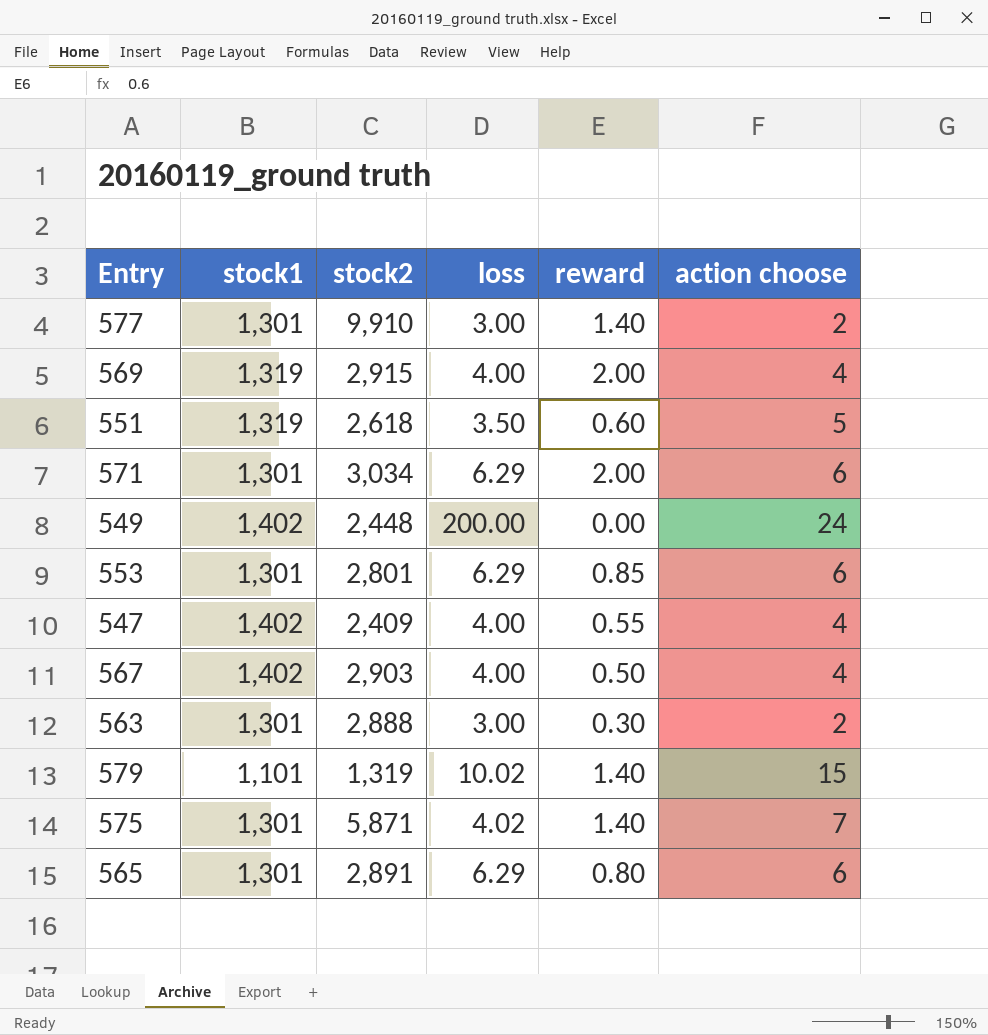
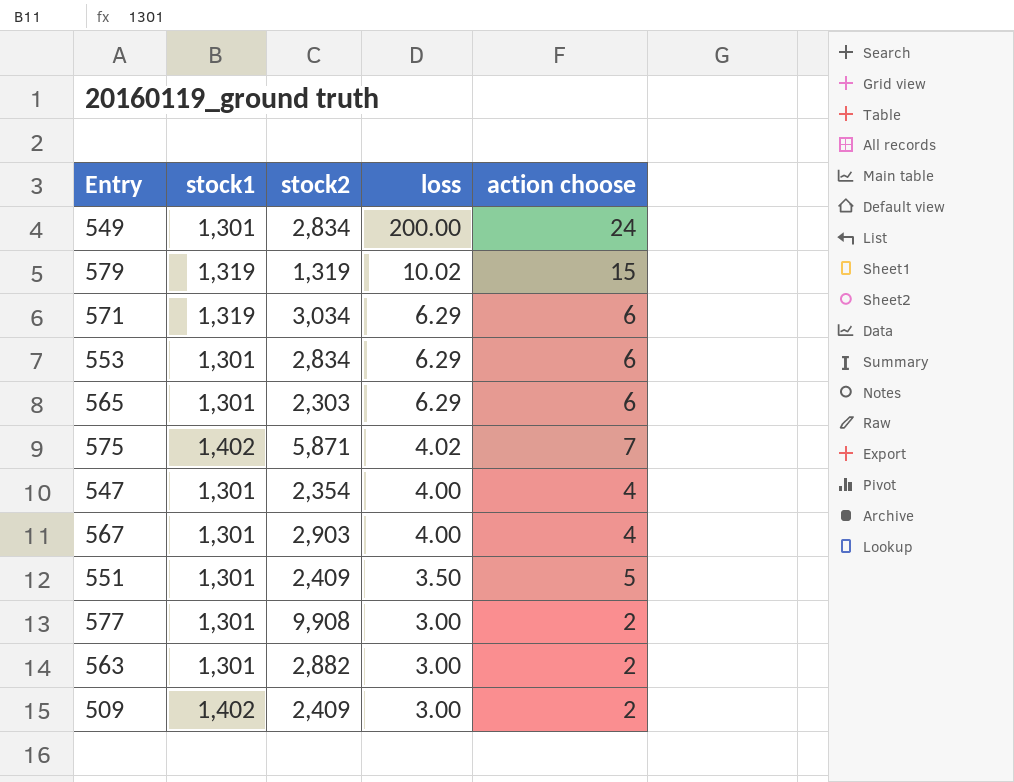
row order: none -> loss descending
column reward | position: 5 -> none
row 569: 1,319 | 2,915 | 4.00 | 2.00 | 4 -> none
549 | stock1: 1,402 -> 1,301
549 | stock2: 2,448 -> 2,834
579 | stock1: 1,101 -> 1,319
571 | stock1: 1,301 -> 1,319
553 | stock2: 2,801 -> 2,834
565 | stock2: 2,891 -> 2,303
575 | stock1: 1,301 -> 1,402
547 | stock1: 1,402 -> 1,301
547 | stock2: 2,409 -> 2,354
567 | stock1: 1,402 -> 1,301
551 | stock1: 1,319 -> 1,301
551 | stock2: 2,618 -> 2,409
577 | stock2: 9,910 -> 9,908
563 | stock2: 2,888 -> 2,882
row 509: none -> 1,402 | 2,409 | 3.00 | 2

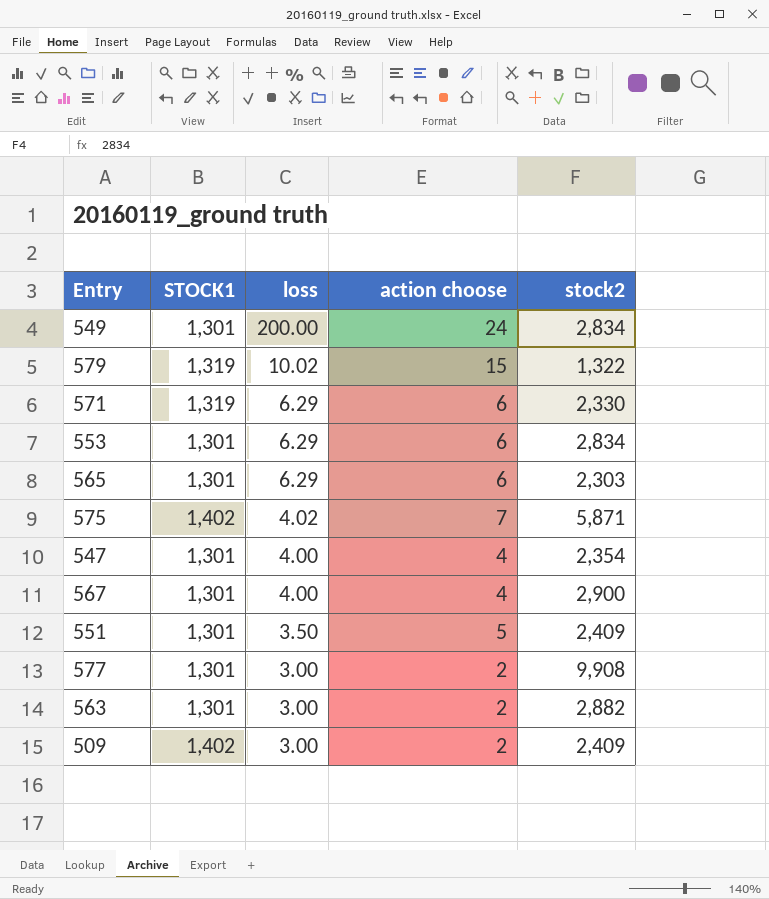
column name: stock1 -> STOCK1
column stock2 | position: 3 -> 5
579 | stock2: 1,319 -> 1,322
571 | stock2: 3,034 -> 2,330
567 | stock2: 2,903 -> 2,900

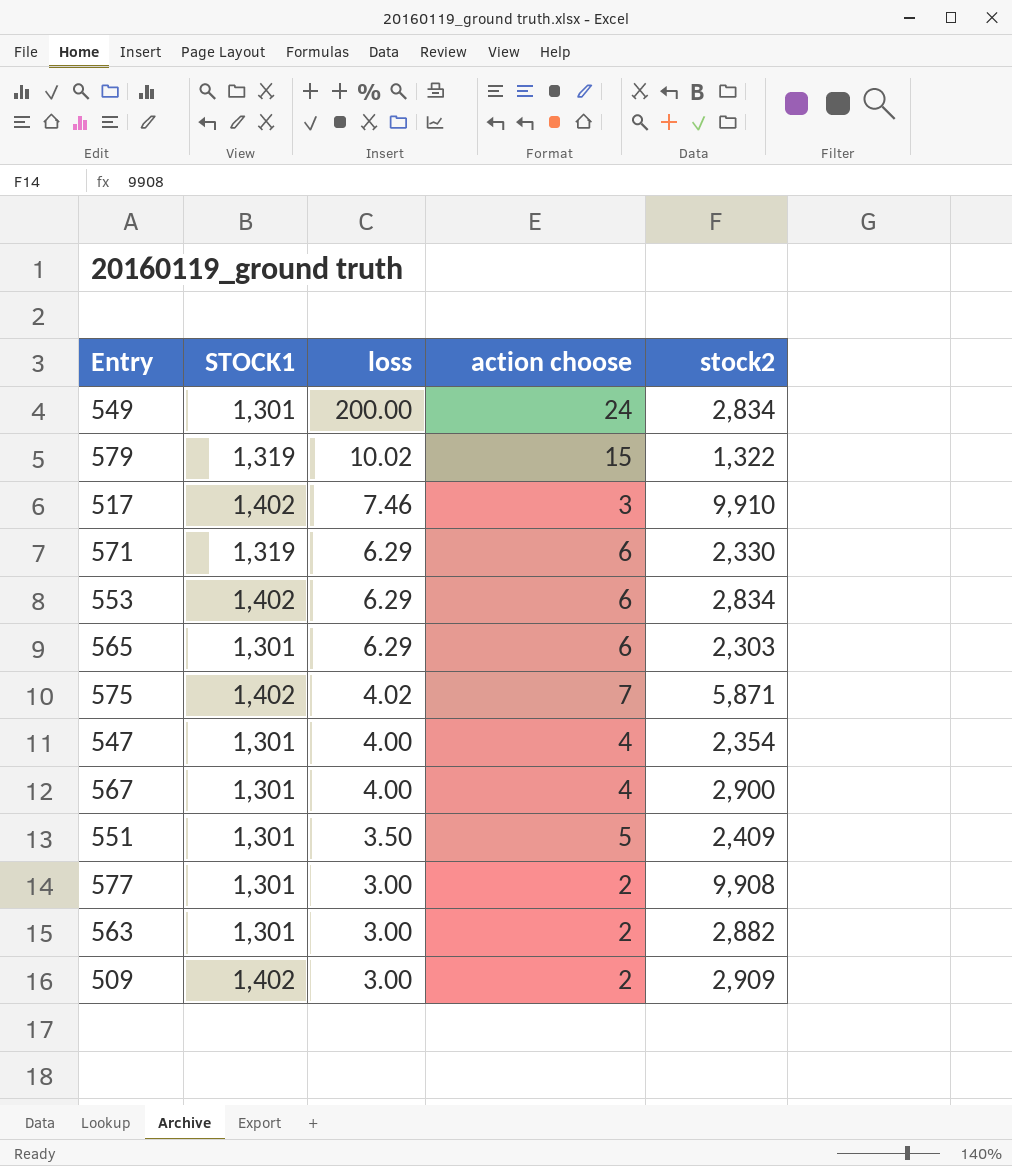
row 517: none -> 1,402 | 7.46 | 3 | 9,910
553 | STOCK1: 1,301 -> 1,402
509 | stock2: 2,409 -> 2,909

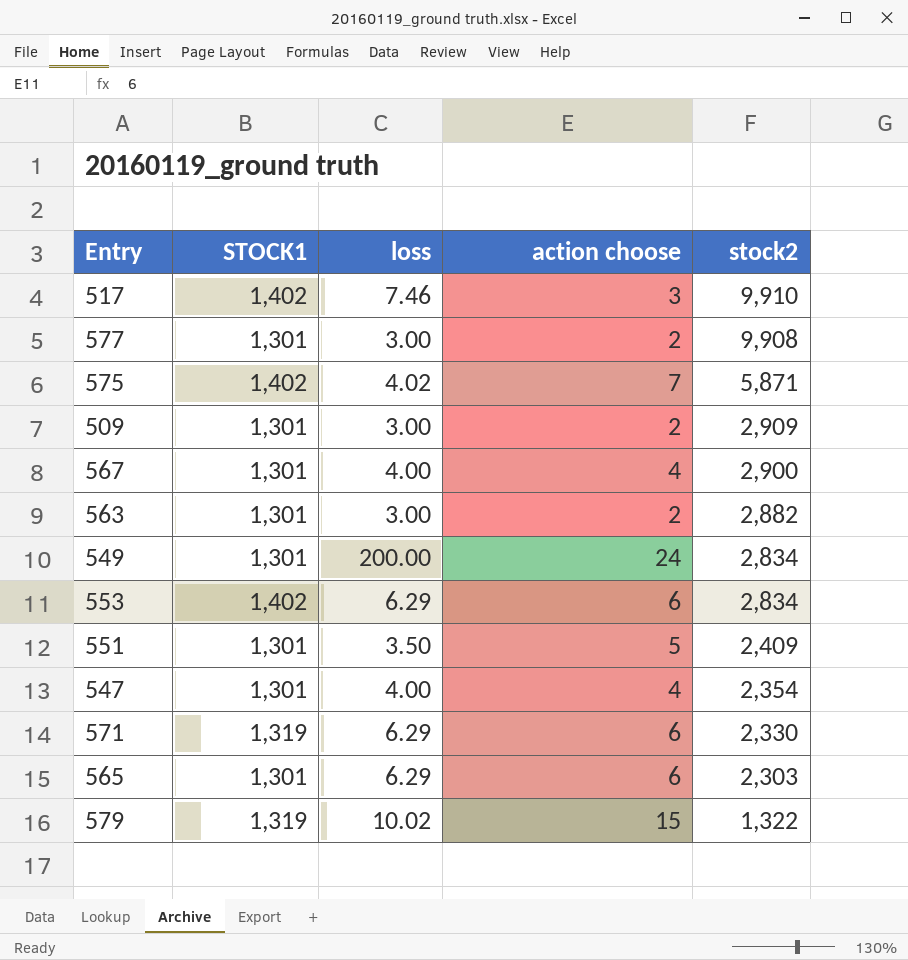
row order: loss descending -> stock2 descending
509 | STOCK1: 1,402 -> 1,301

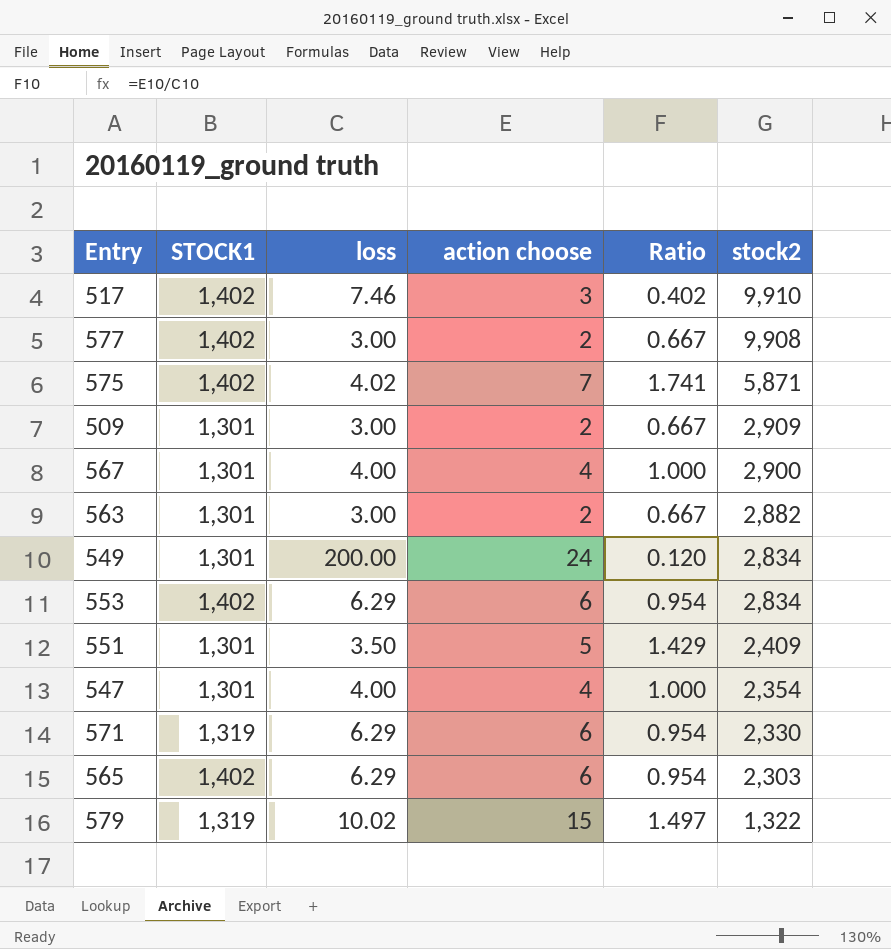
column Ratio | formula: none -> [action choose] / [loss]
577 | STOCK1: 1,301 -> 1,402
565 | STOCK1: 1,301 -> 1,402

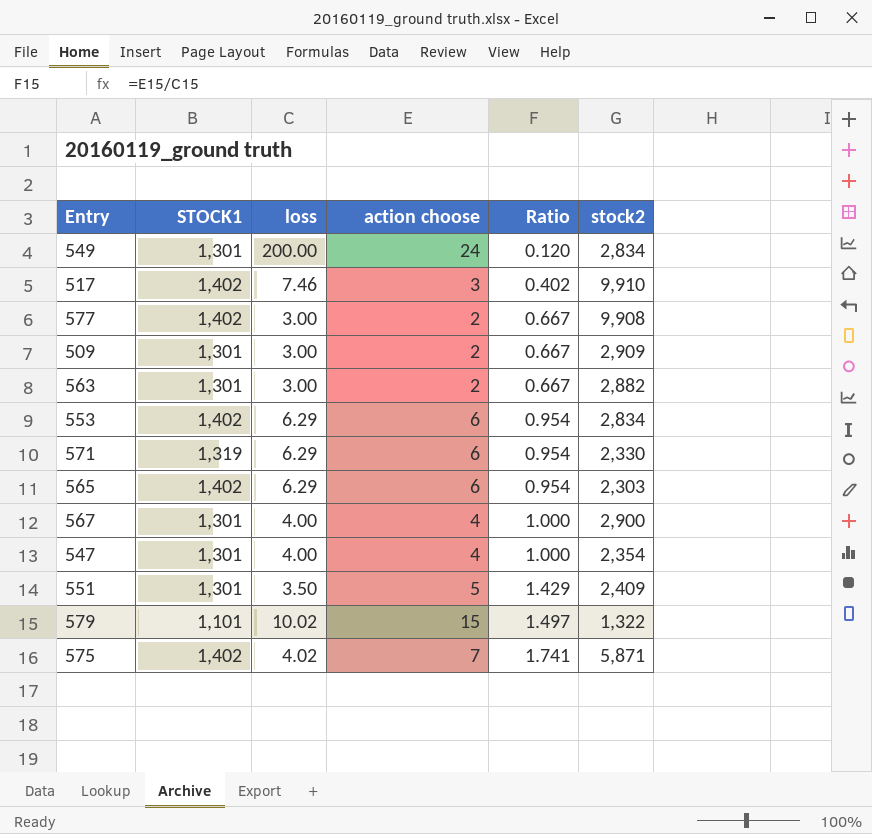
row order: stock2 descending -> Ratio ascending
579 | STOCK1: 1,319 -> 1,101

